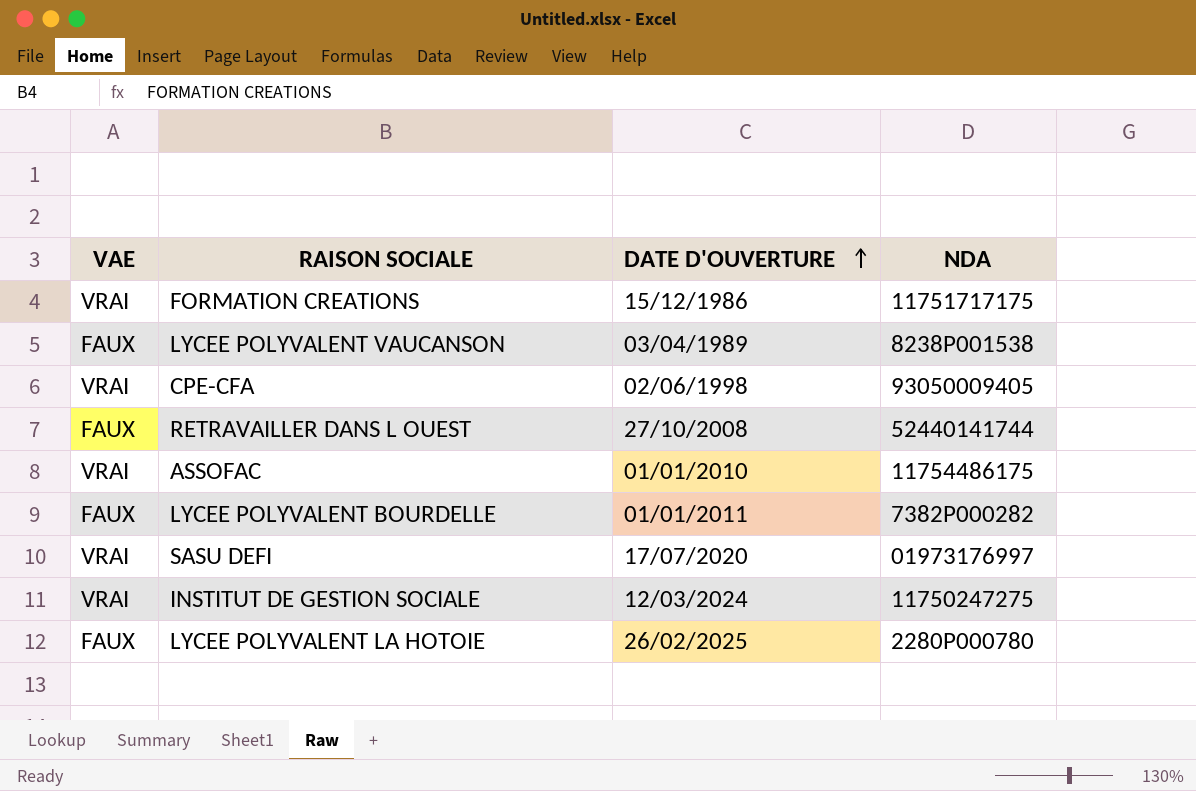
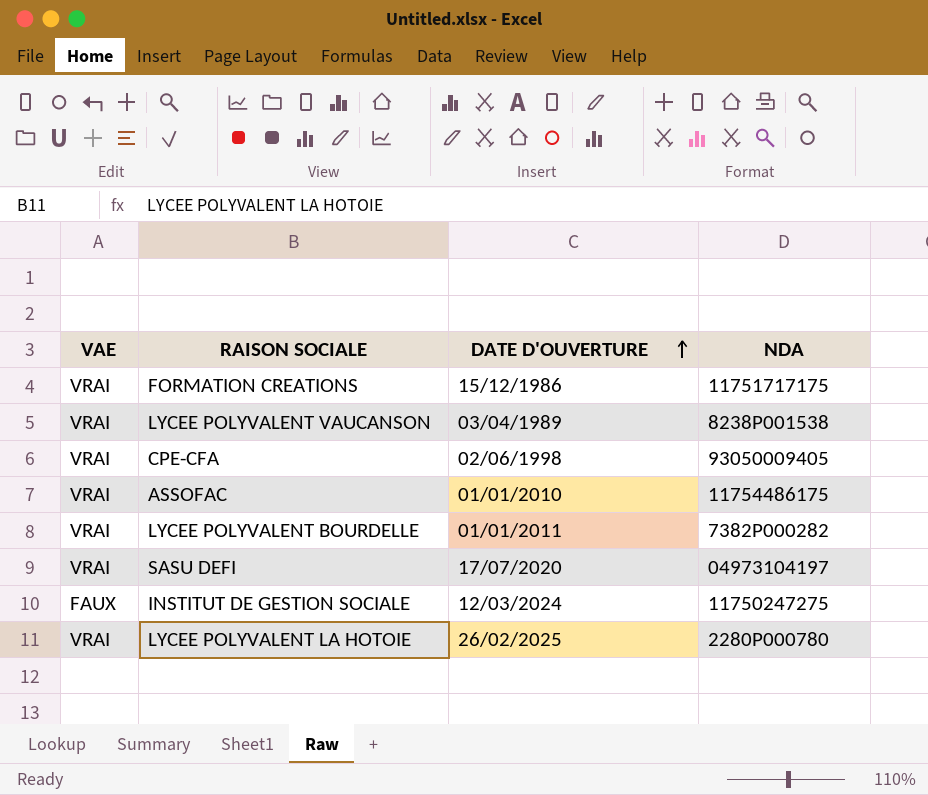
row RETRAVAILLER DANS L OUEST: FAUX | 27/10/2008 | 52440141744 -> none
LYCEE POLYVALENT VAUCANSON | VAE: FAUX -> VRAI
LYCEE POLYVALENT BOURDELLE | VAE: FAUX -> VRAI
SASU DEFI | NDA: 01973176997 -> 04973104197
INSTITUT DE GESTION SOCIALE | VAE: VRAI -> FAUX
LYCEE POLYVALENT LA HOTOIE | VAE: FAUX -> VRAI

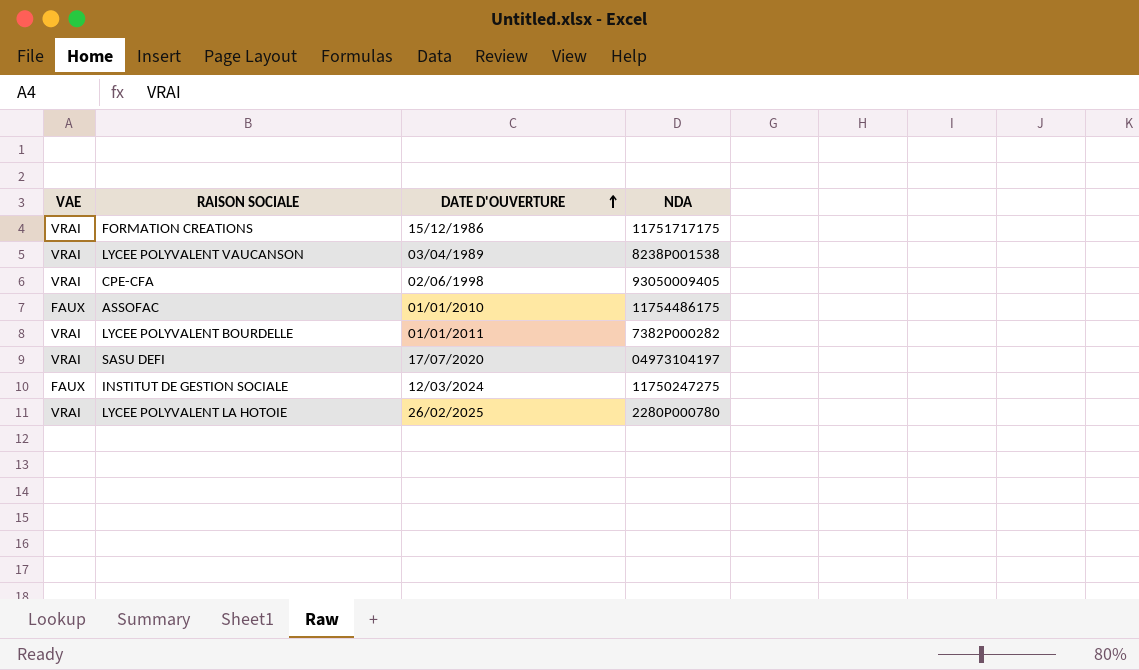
ASSOFAC | VAE: VRAI -> FAUX

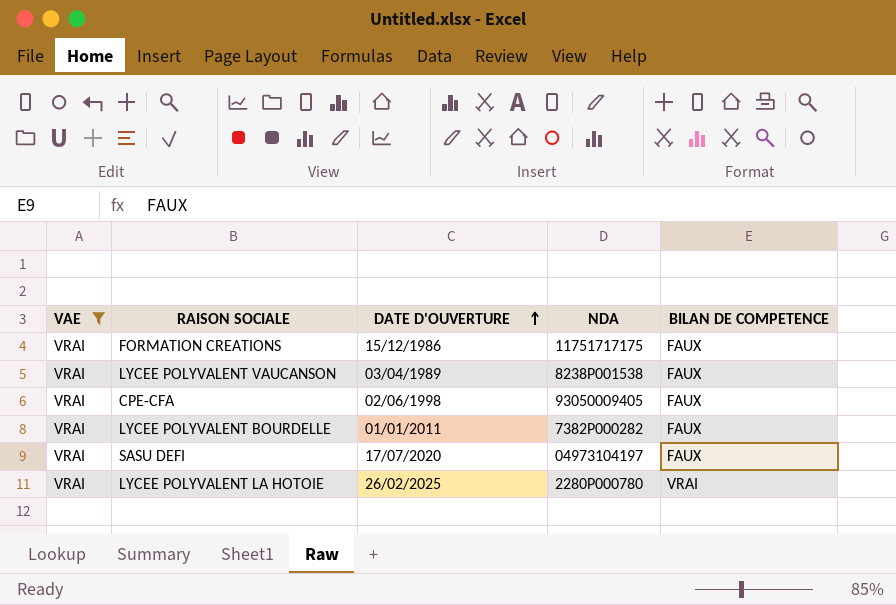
filter: none -> VAE = VRAI
column BILAN DE COMPETENCE | position: none -> 5

